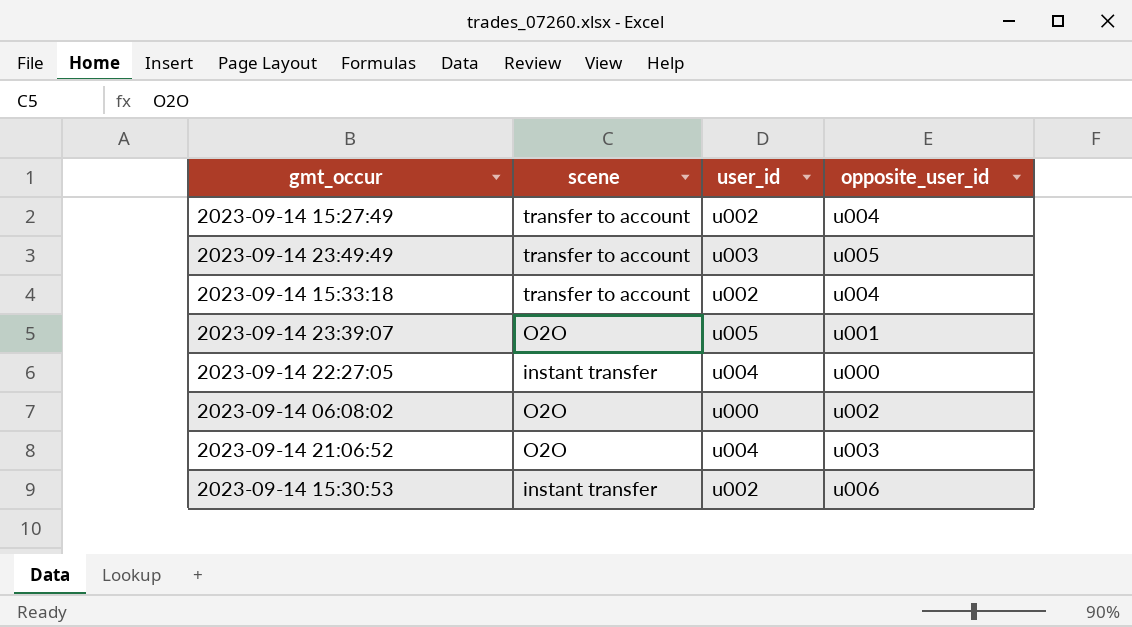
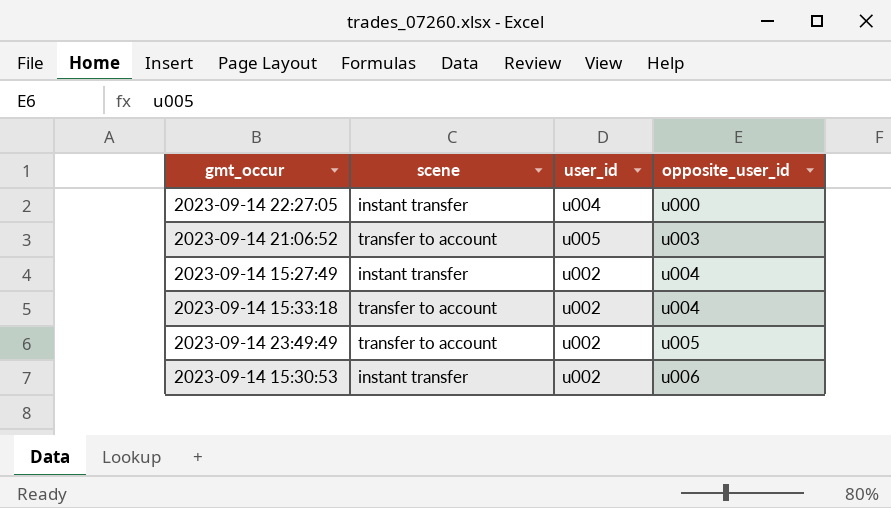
row order: none -> opposite_user_id ascending
row 2023-09-14 23:39:07: O2O | u005 | u001 -> none
row 2023-09-14 06:08:02: O2O | u000 | u002 -> none
2023-09-14 21:06:52 | scene: O2O -> transfer to account
2023-09-14 21:06:52 | user_id: u004 -> u005
2023-09-14 15:27:49 | scene: transfer to account -> instant transfer
2023-09-14 23:49:49 | user_id: u003 -> u002

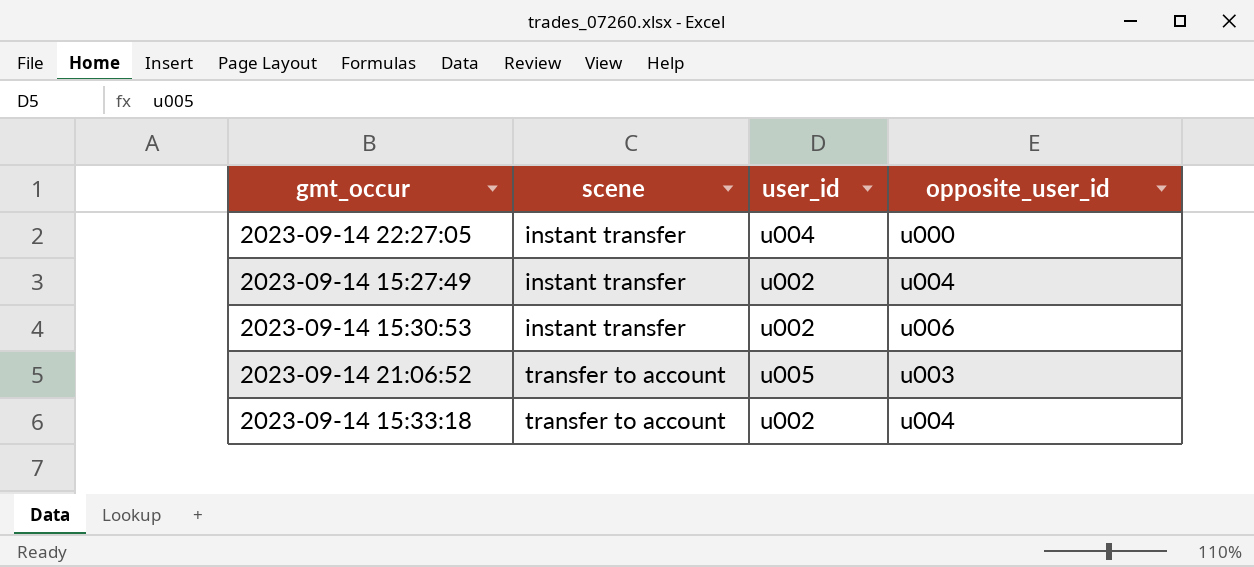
row order: opposite_user_id ascending -> scene ascending
row 2023-09-14 23:49:49: transfer to account | u002 | u005 -> none

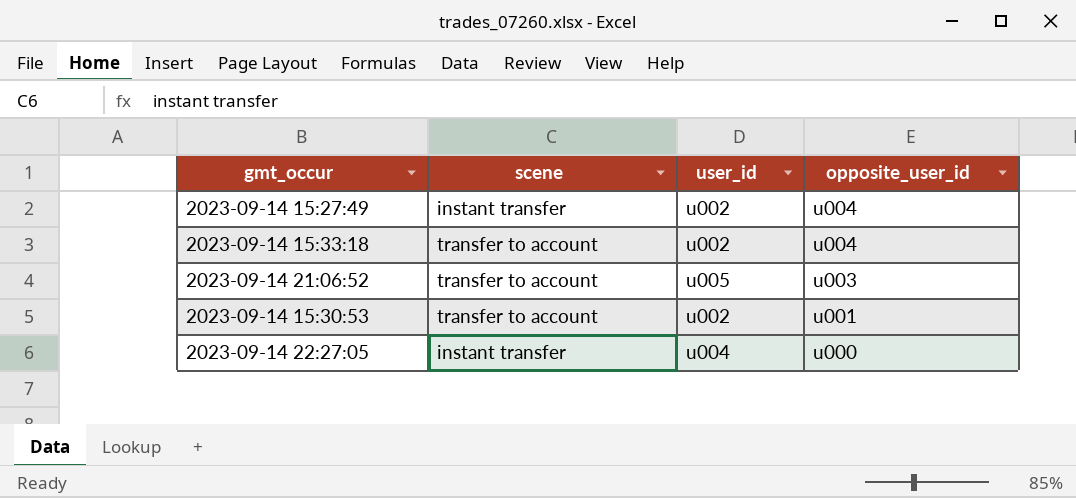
row order: scene ascending -> opposite_user_id descending
2023-09-14 15:30:53 | scene: instant transfer -> transfer to account
2023-09-14 15:30:53 | opposite_user_id: u006 -> u001

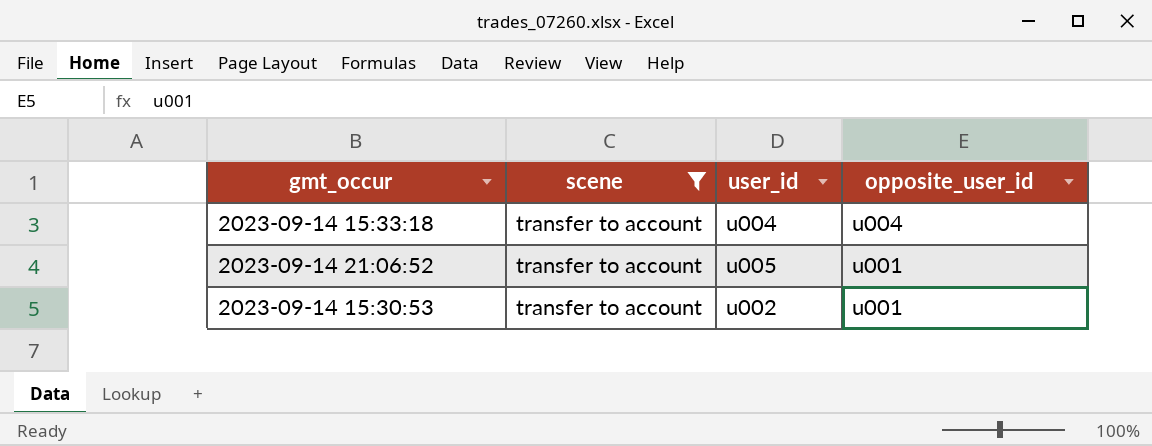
filter: none -> scene = transfer to account
2023-09-14 15:33:18 | user_id: u002 -> u004
2023-09-14 21:06:52 | opposite_user_id: u003 -> u001

